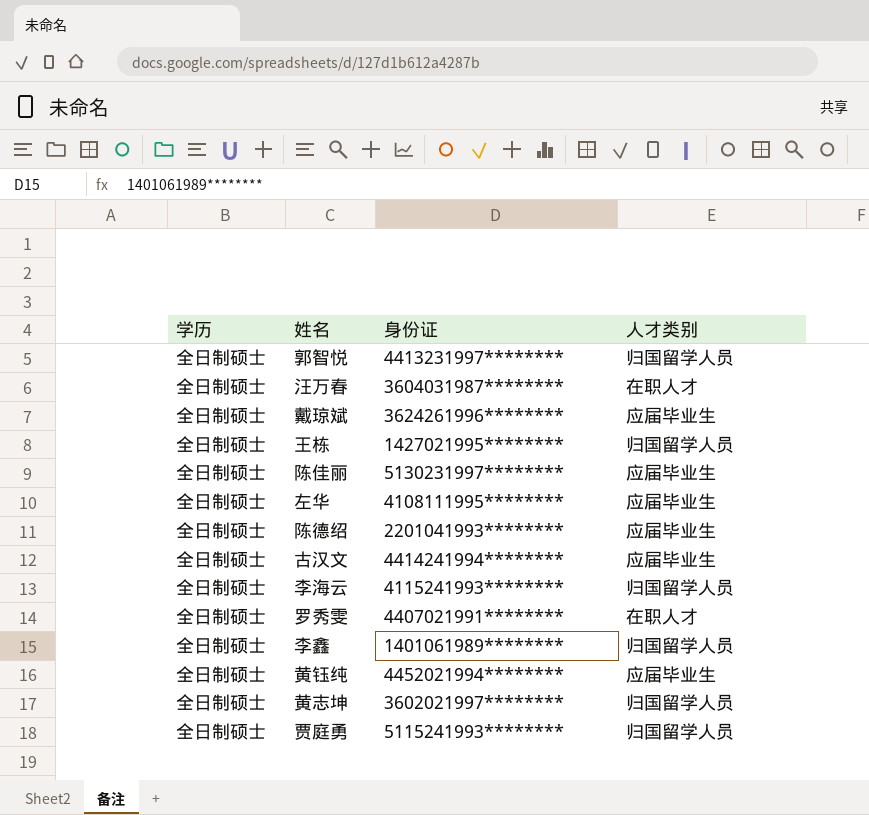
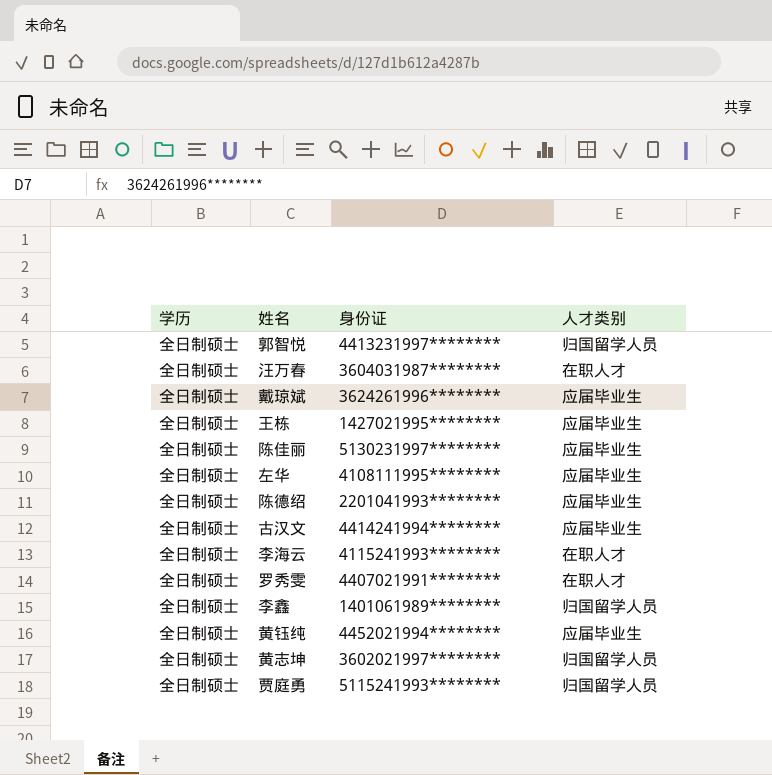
王栋 | 人才类别: 归国留学人员 -> 应届毕业生
李海云 | 人才类别: 归国留学人员 -> 在职人才

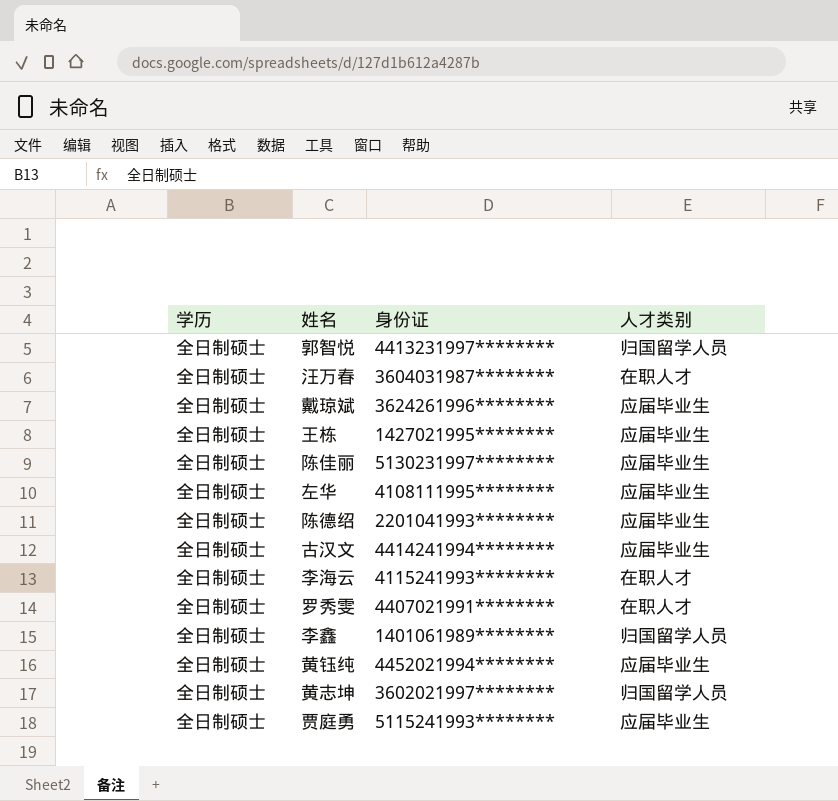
贾庭勇 | 人才类别: 归国留学人员 -> 应届毕业生

